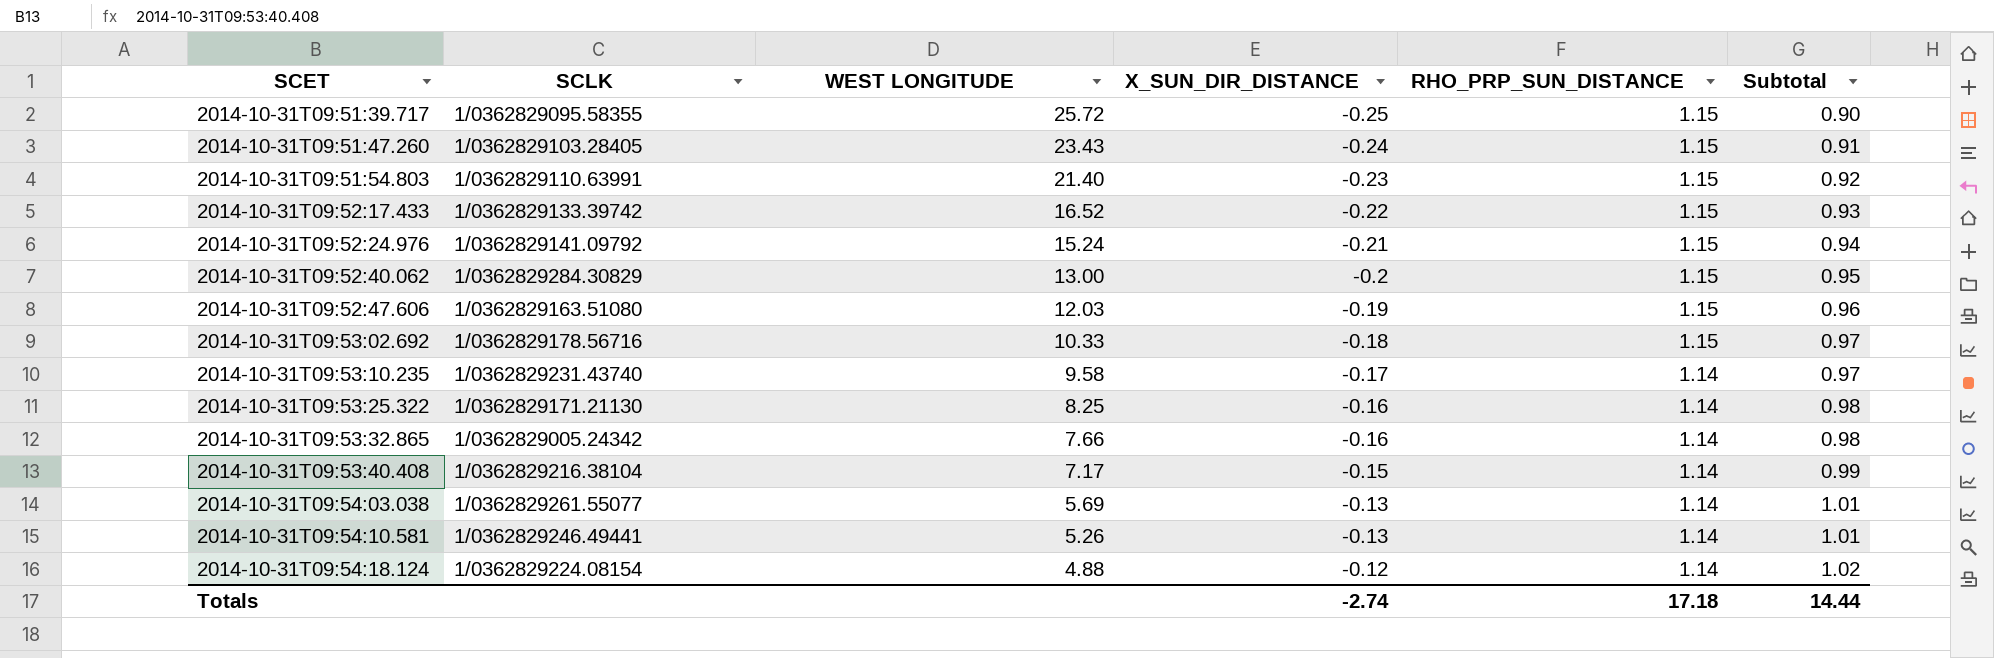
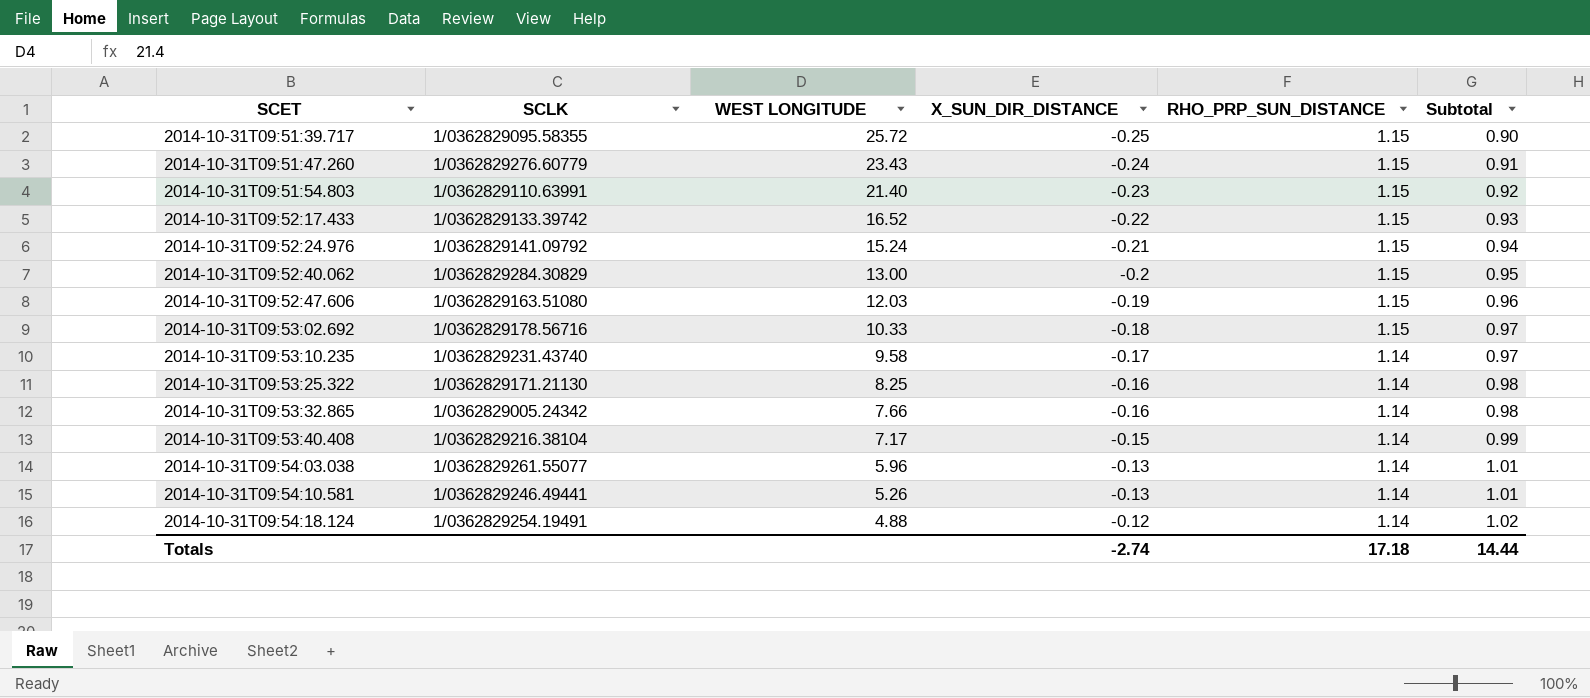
2014-10-31T09:51:47.260 | SCLK: 1/0362829103.28405 -> 1/0362829276.60779
2014-10-31T09:54:03.038 | WEST LONGITUDE: 5.69 -> 5.96
2014-10-31T09:54:18.124 | SCLK: 1/0362829224.08154 -> 1/0362829254.19491

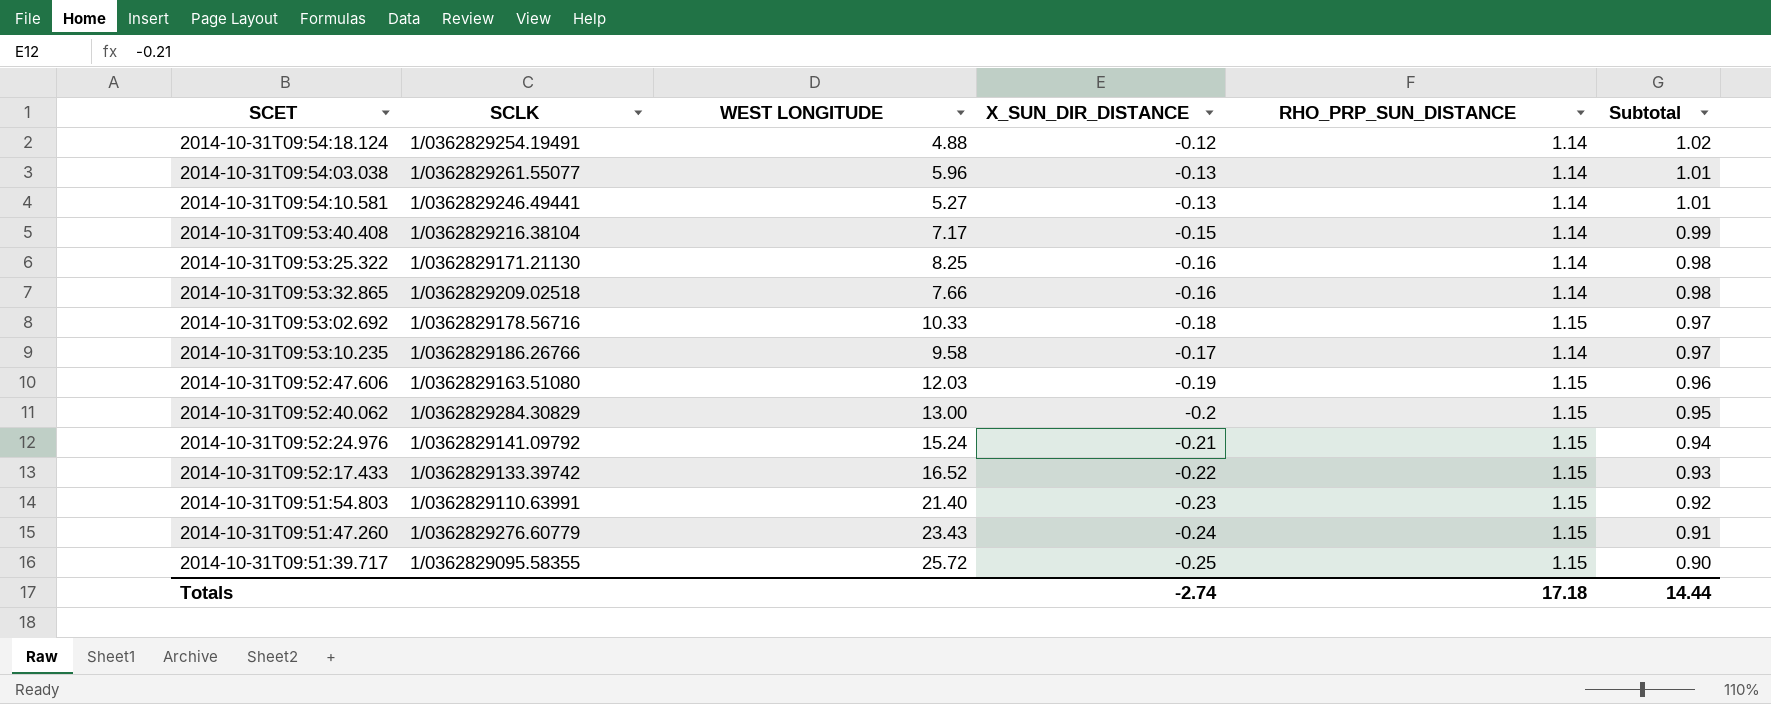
row order: SCET ascending -> Subtotal descending
2014-10-31T09:54:10.581 | WEST LONGITUDE: 5.26 -> 5.27
2014-10-31T09:53:32.865 | SCLK: 1/0362829005.24342 -> 1/0362829209.02518
2014-10-31T09:53:10.235 | SCLK: 1/0362829231.43740 -> 1/0362829186.26766

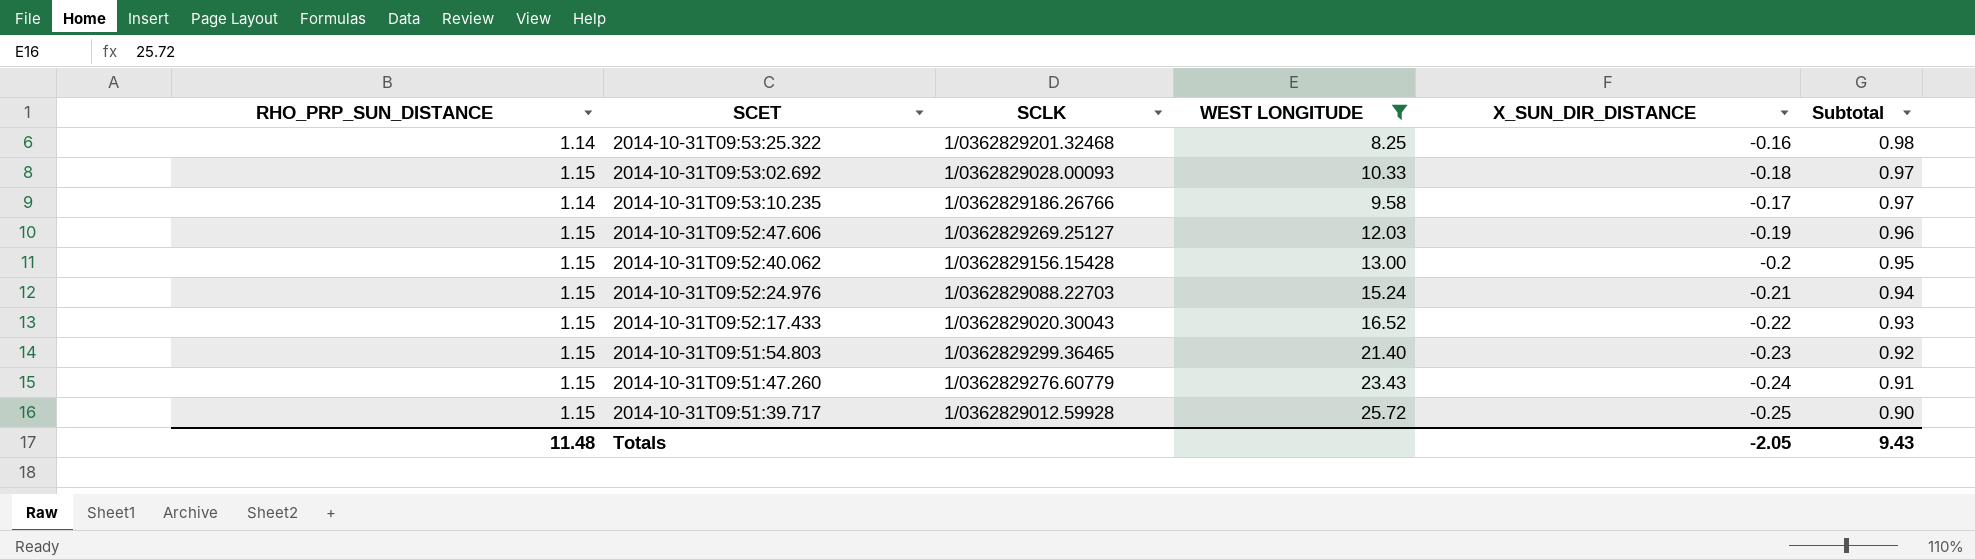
filter: none -> WEST LONGITUDE >= 8.25
column RHO_PRP_SUN_DISTANCE | position: 5 -> 1
2014-10-31T09:53:25.322 | SCLK: 1/0362829171.21130 -> 1/0362829201.32468
2014-10-31T09:53:02.692 | SCLK: 1/0362829178.56716 -> 1/0362829028.00093
2014-10-31T09:52:47.606 | SCLK: 1/0362829163.51080 -> 1/0362829269.25127
2014-10-31T09:52:40.062 | SCLK: 1/0362829284.30829 -> 1/0362829156.15428
2014-10-31T09:52:24.976 | SCLK: 1/0362829141.09792 -> 1/0362829088.22703
2014-10-31T09:52:17.433 | SCLK: 1/0362829133.39742 -> 1/0362829020.30043
2014-10-31T09:51:54.803 | SCLK: 1/0362829110.63991 -> 1/0362829299.36465
2014-10-31T09:51:39.717 | SCLK: 1/0362829095.58355 -> 1/0362829012.59928
Totals | RHO_PRP_SUN_DISTANCE: 17.18 -> 11.48
Totals | X_SUN_DIR_DISTANCE: -2.74 -> -2.05
Totals | Subtotal: 14.44 -> 9.43

